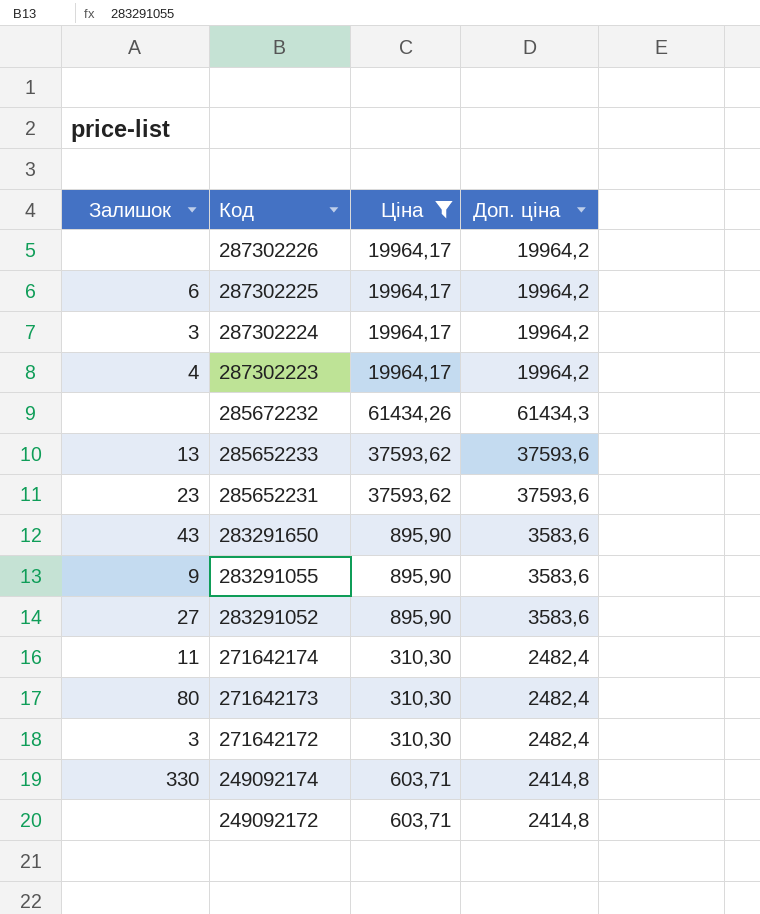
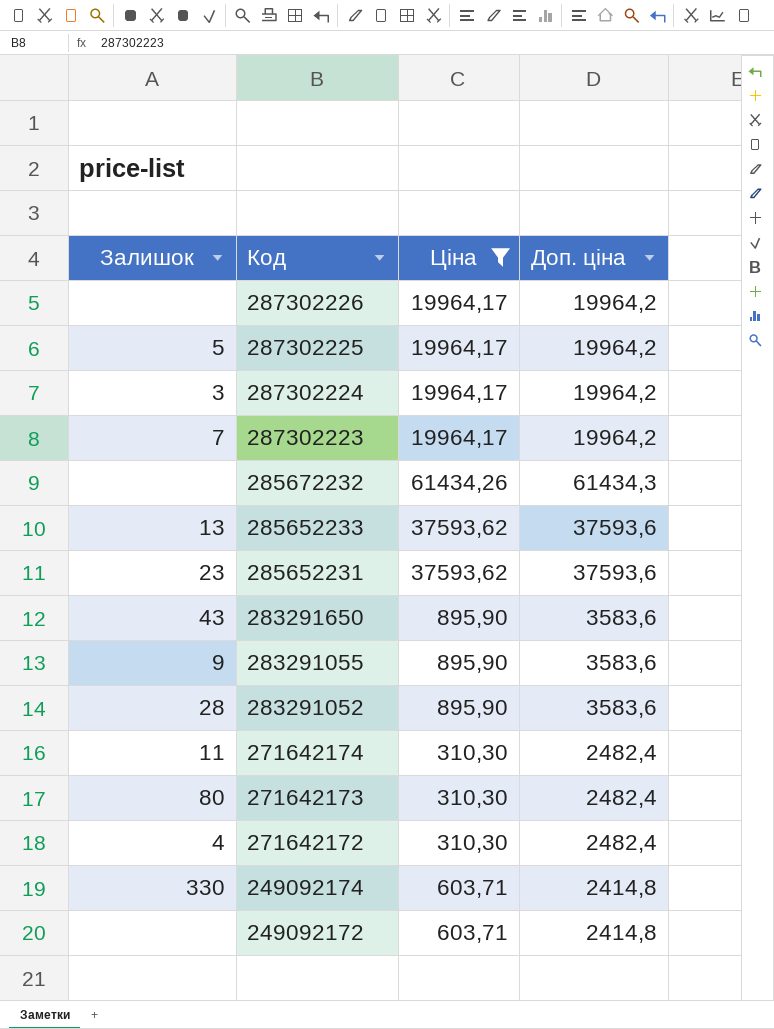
287302225 | Залишок: 6 -> 5
287302223 | Залишок: 4 -> 7
283291052 | Залишок: 27 -> 28
271642172 | Залишок: 3 -> 4

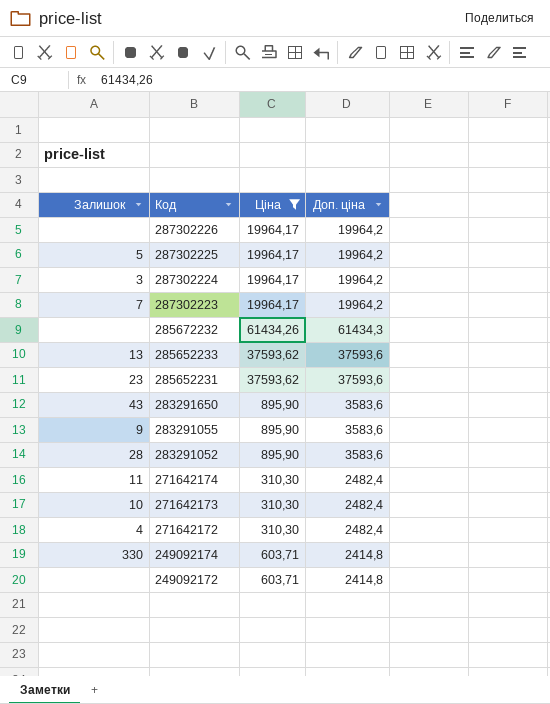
271642173 | Залишок: 80 -> 10

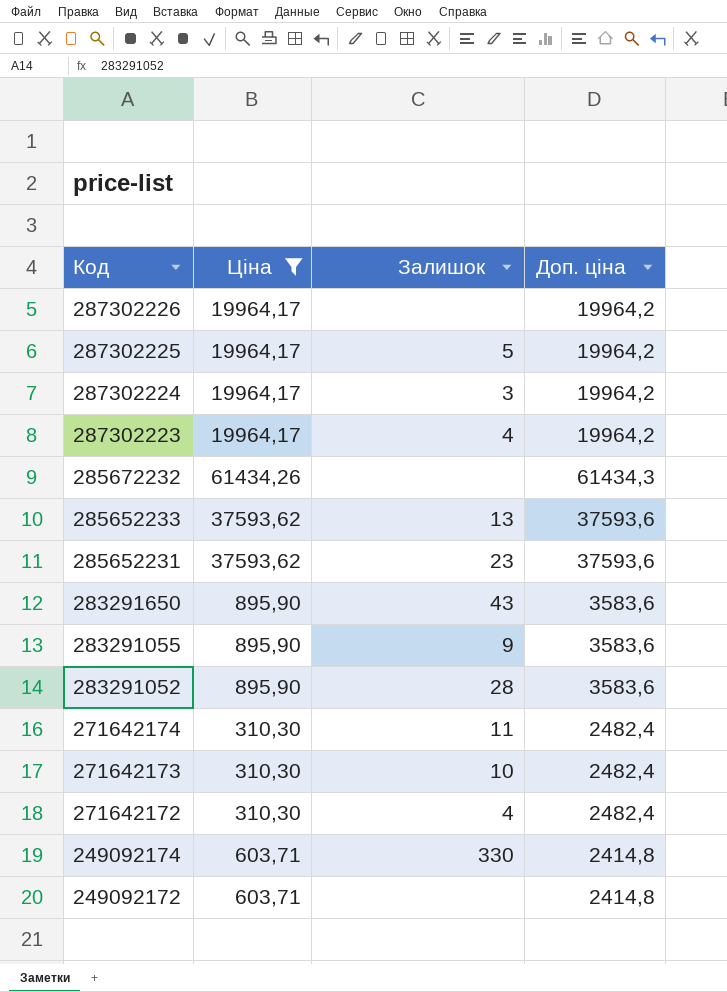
column Залишок | position: 1 -> 3
287302223 | Залишок: 7 -> 4

